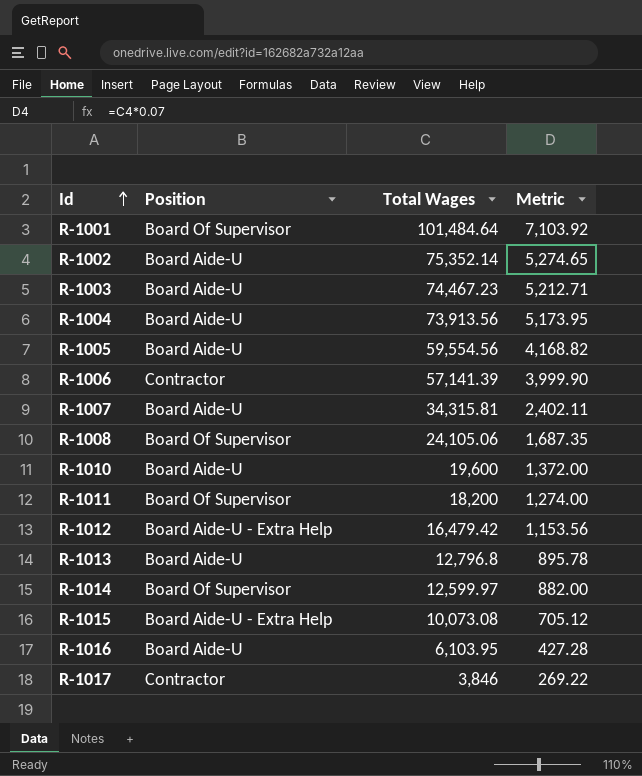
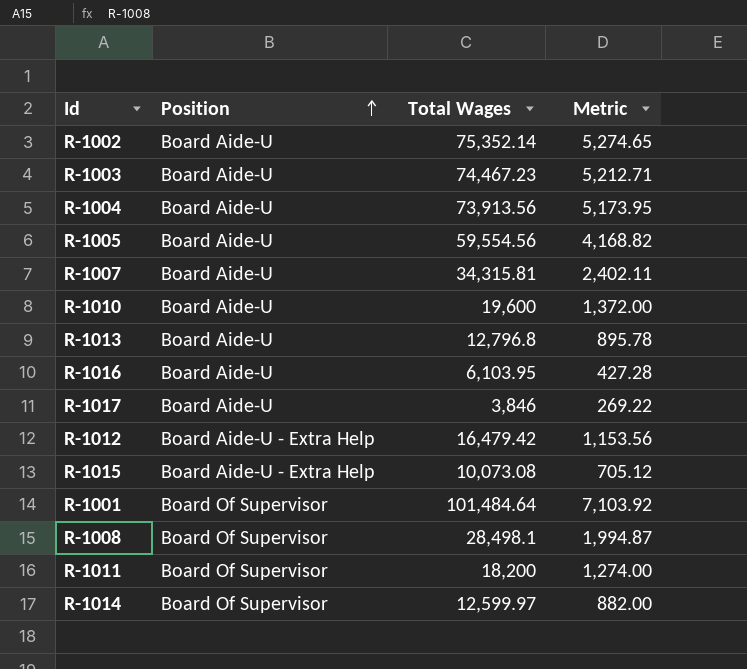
row order: Id ascending -> Position ascending
row R-1006: Contractor | 57,141.39 | 3,999.90 -> none
R-1017 | Position: Contractor -> Board Aide-U
R-1008 | Total Wages: 24,105.06 -> 28,498.1
R-1008 | Metric: 1,687.35 -> 1,994.87

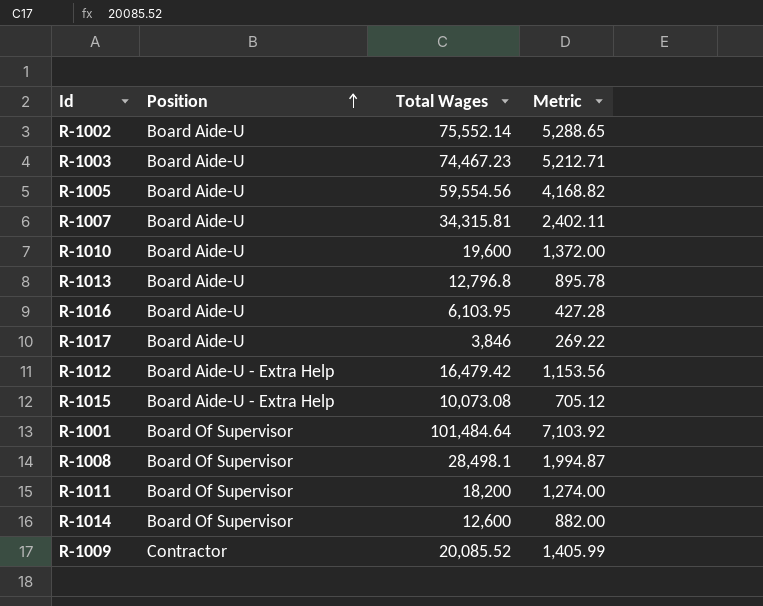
row R-1004: Board Aide-U | 73,913.56 | 5,173.95 -> none
R-1002 | Total Wages: 75,352.14 -> 75,552.14
R-1002 | Metric: 5,274.65 -> 5,288.65
R-1014 | Total Wages: 12,599.97 -> 12,600
row R-1009: none -> Contractor | 20,085.52 | 1,405.99

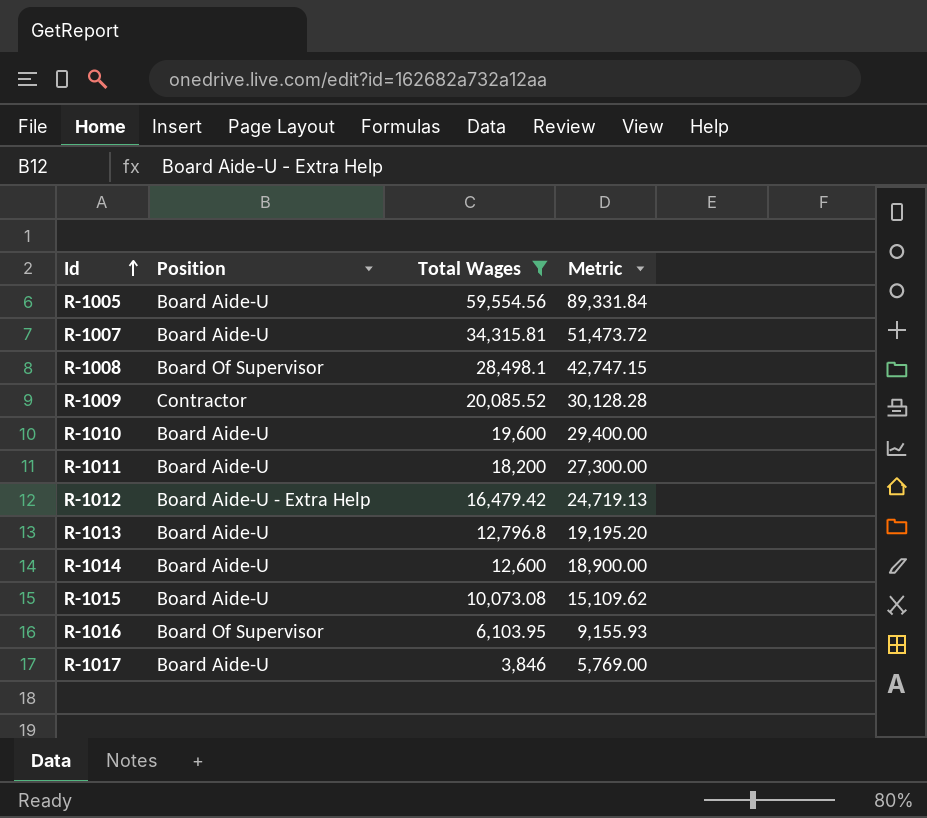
filter: none -> Total Wages <= 59,554.56
row order: Position ascending -> Id ascending
column Metric | formula: [Total Wages] * 0.07 -> [Total Wages] * 1.5
R-1011 | Position: Board Of Supervisor -> Board Aide-U
R-1014 | Position: Board Of Supervisor -> Board Aide-U
R-1015 | Position: Board Aide-U - Extra Help -> Board Aide-U
R-1016 | Position: Board Aide-U -> Board Of Supervisor

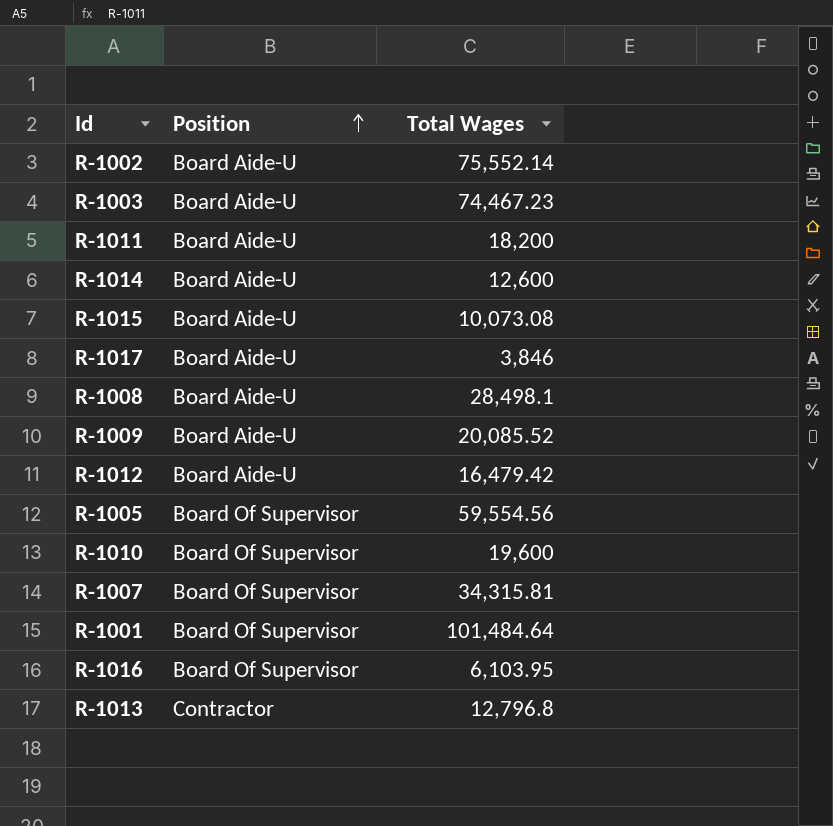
filter: Total Wages <= 59,554.56 -> none
row order: Id ascending -> Position ascending
column Metric | formula: [Total Wages] * 1.5 -> none
R-1008 | Position: Board Of Supervisor -> Board Aide-U
R-1009 | Position: Contractor -> Board Aide-U
R-1012 | Position: Board Aide-U - Extra Help -> Board Aide-U
R-1005 | Position: Board Aide-U -> Board Of Supervisor
R-1010 | Position: Board Aide-U -> Board Of Supervisor
R-1007 | Position: Board Aide-U -> Board Of Supervisor
R-1013 | Position: Board Aide-U -> Contractor

